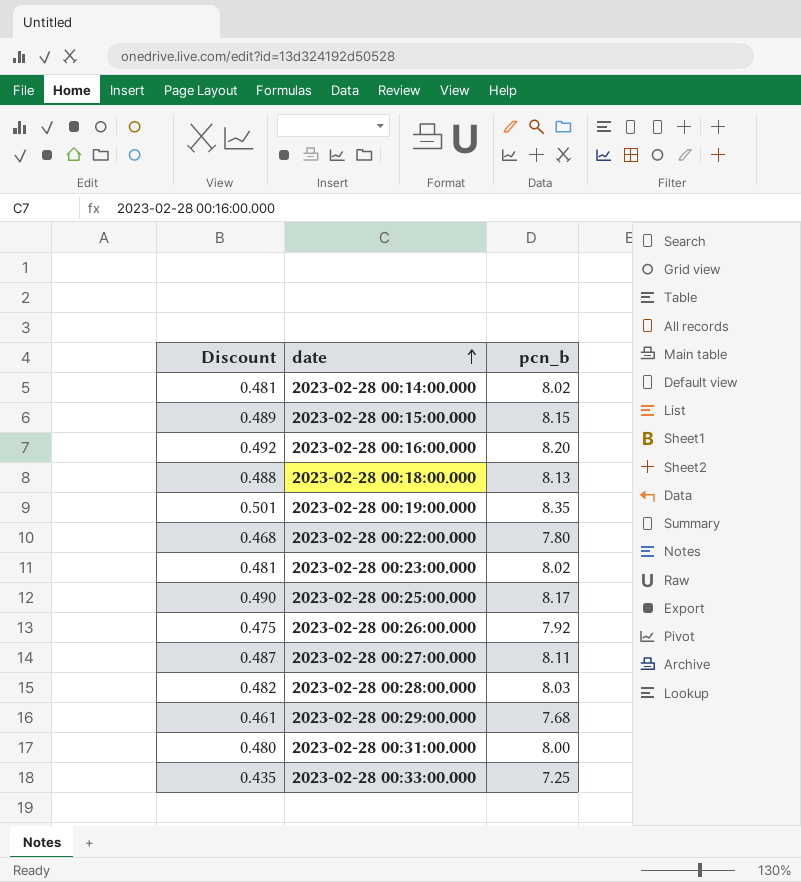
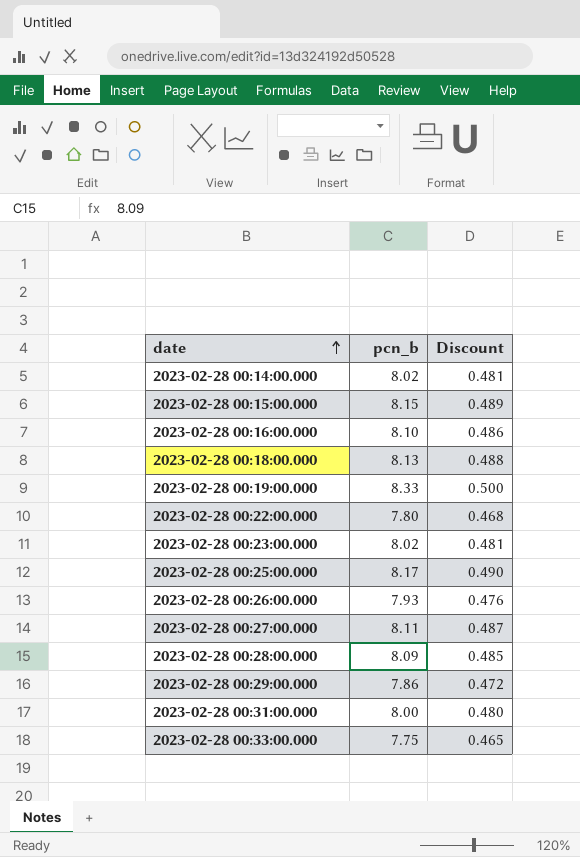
column Discount | position: 1 -> 3
2023-02-28 00:16:00.000 | pcn_b: 8.20 -> 8.10
2023-02-28 00:16:00.000 | Discount: 0.492 -> 0.486
2023-02-28 00:19:00.000 | pcn_b: 8.35 -> 8.33
2023-02-28 00:19:00.000 | Discount: 0.501 -> 0.500
2023-02-28 00:26:00.000 | pcn_b: 7.92 -> 7.93
2023-02-28 00:26:00.000 | Discount: 0.475 -> 0.476
2023-02-28 00:28:00.000 | pcn_b: 8.03 -> 8.09
2023-02-28 00:28:00.000 | Discount: 0.482 -> 0.485
2023-02-28 00:29:00.000 | pcn_b: 7.68 -> 7.86
2023-02-28 00:29:00.000 | Discount: 0.461 -> 0.472
2023-02-28 00:33:00.000 | pcn_b: 7.25 -> 7.75
2023-02-28 00:33:00.000 | Discount: 0.435 -> 0.465

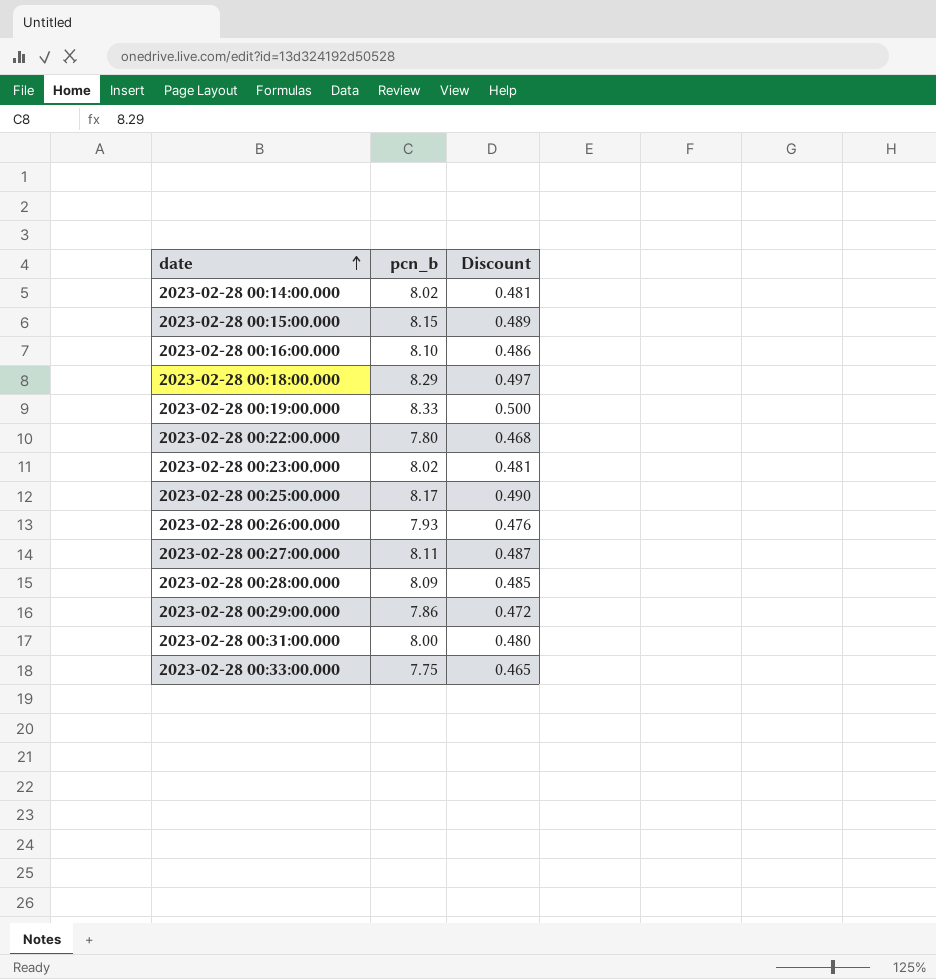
2023-02-28 00:18:00.000 | pcn_b: 8.13 -> 8.29
2023-02-28 00:18:00.000 | Discount: 0.488 -> 0.497

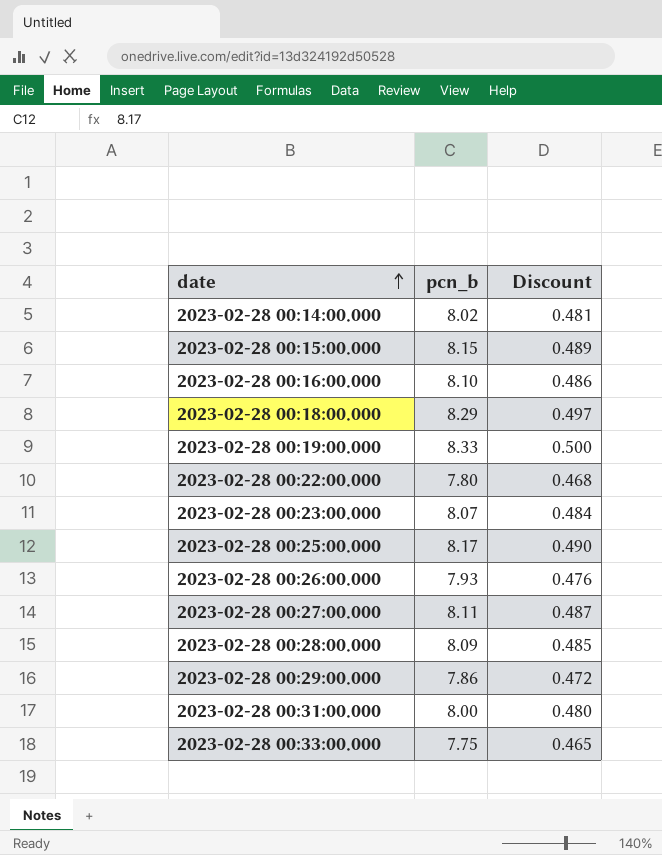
2023-02-28 00:23:00.000 | pcn_b: 8.02 -> 8.07
2023-02-28 00:23:00.000 | Discount: 0.481 -> 0.484

